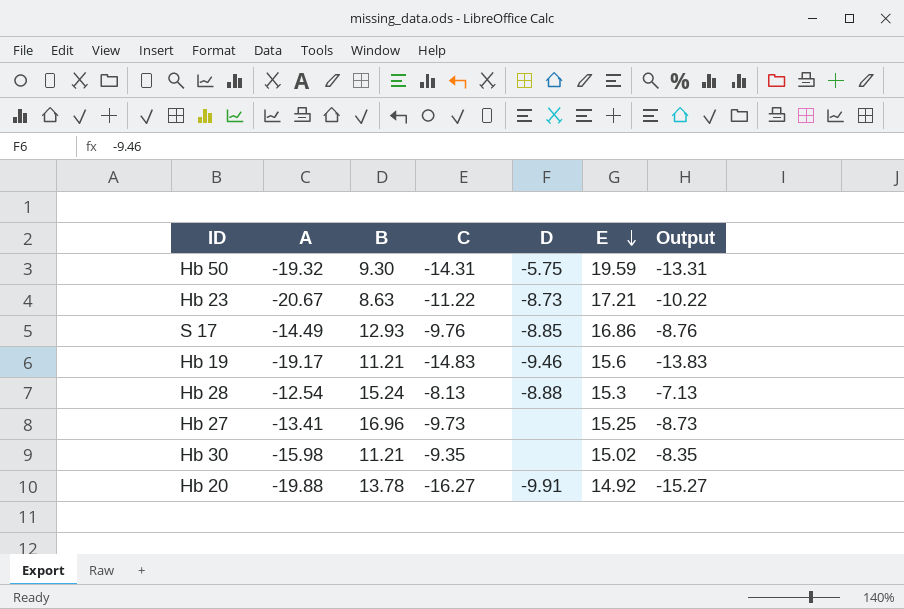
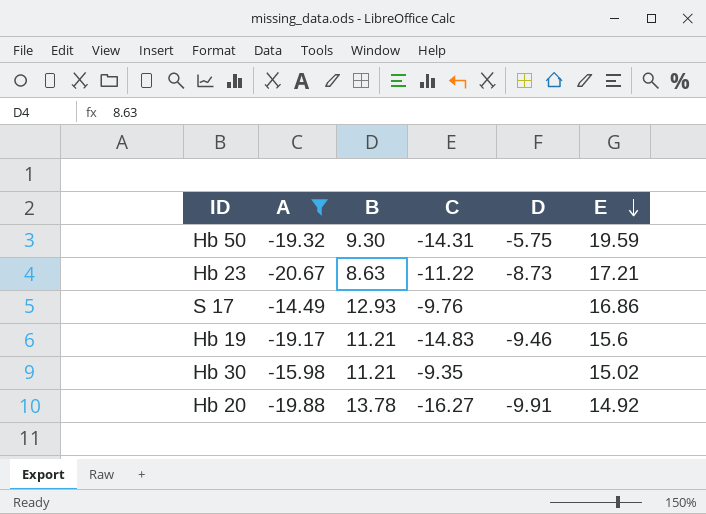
filter: none -> A <= -14.49
column Output | formula: [C] + 1 -> none
S 17 | D: -8.85 -> none

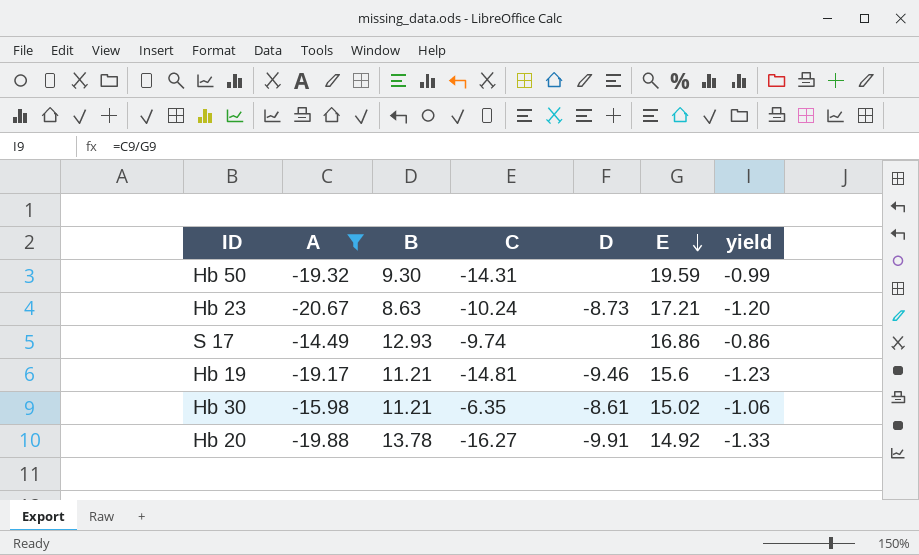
column yield | formula: none -> [A] / [E]
Hb 50 | D: -5.75 -> none
Hb 23 | C: -11.22 -> -10.24
S 17 | C: -9.76 -> -9.74
Hb 19 | C: -14.83 -> -14.81
Hb 30 | C: -9.35 -> -6.35
Hb 30 | D: none -> -8.61

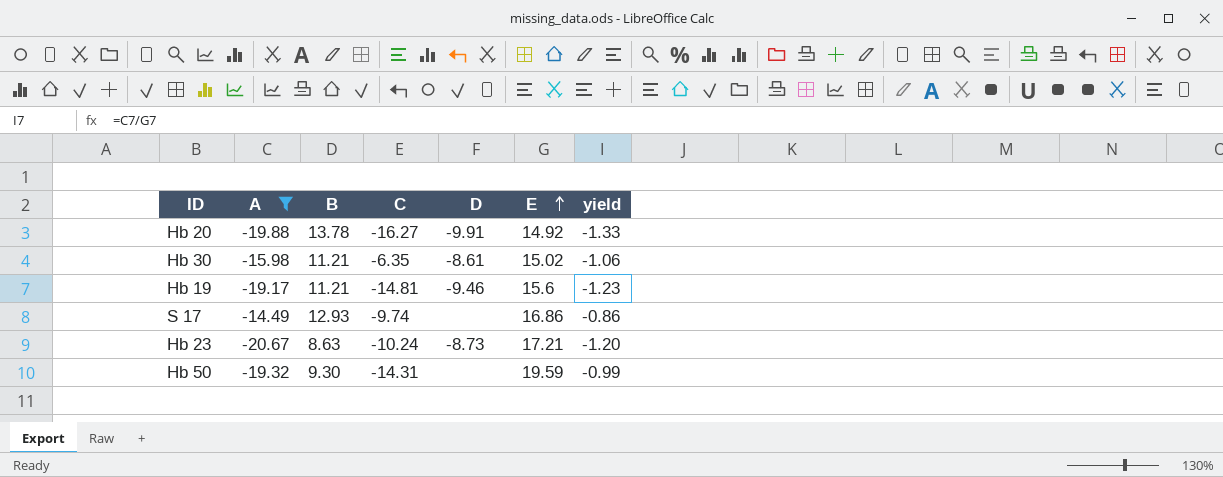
row order: E descending -> E ascending

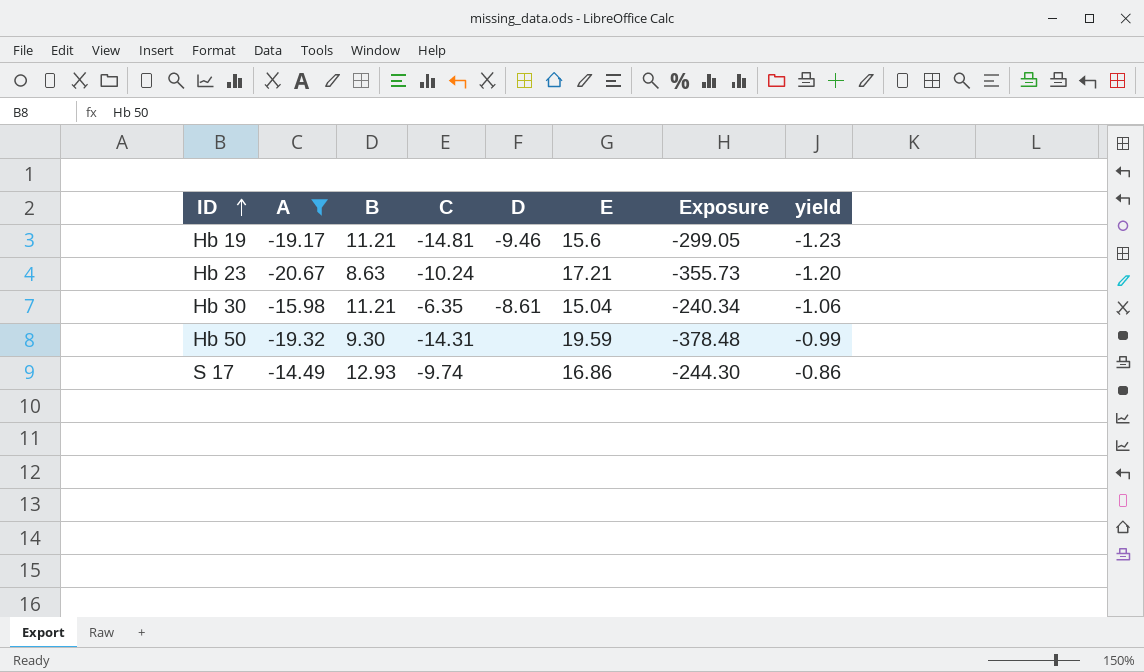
row order: E ascending -> ID ascending
column Exposure | formula: none -> [A] * [E]
row Hb 20: -19.88 | 13.78 | -16.27 | -9.91 | 14.92 | -1.33 -> none
Hb 23 | D: -8.73 -> none
Hb 30 | E: 15.02 -> 15.04

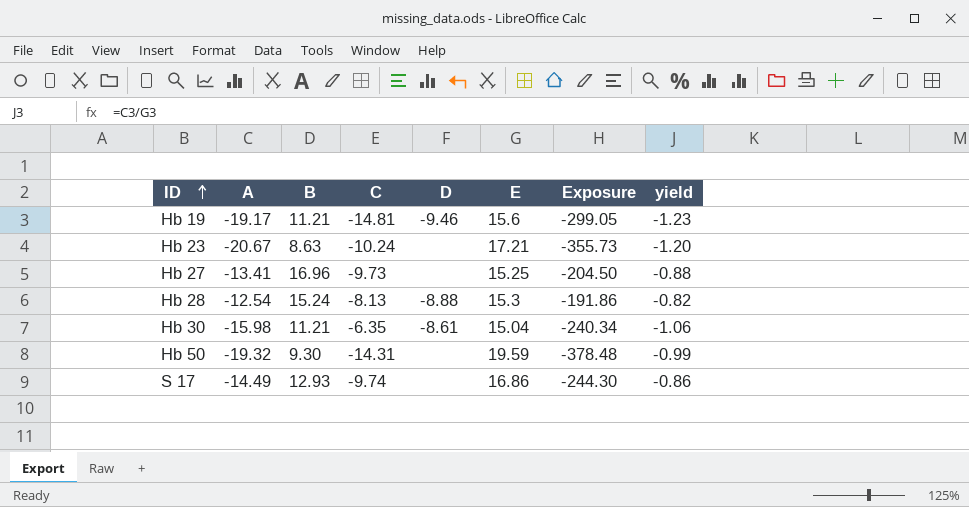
filter: A <= -14.49 -> none

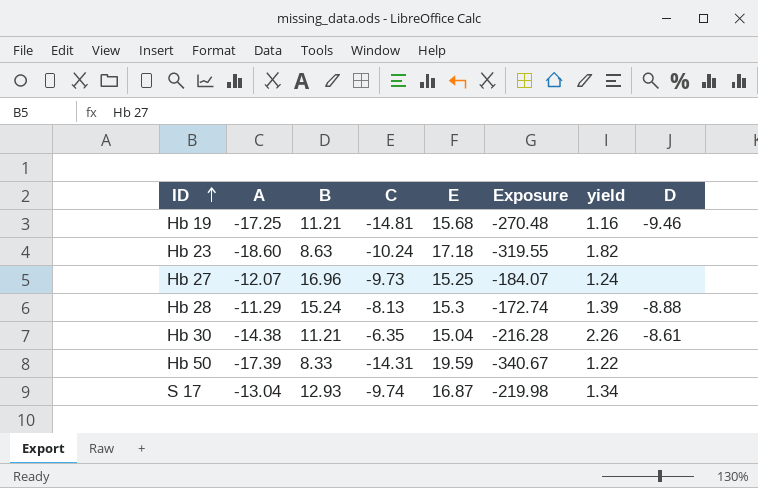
column yield | formula: [A] / [E] -> [A] / [C]
column D | position: 5 -> 8
Hb 19 | A: -19.17 -> -17.25
Hb 19 | E: 15.6 -> 15.68
Hb 19 | Exposure: -299.05 -> -270.48
Hb 23 | A: -20.67 -> -18.60
Hb 23 | E: 17.21 -> 17.18
Hb 23 | Exposure: -355.73 -> -319.55
Hb 27 | A: -13.41 -> -12.07
Hb 27 | Exposure: -204.50 -> -184.07
Hb 28 | A: -12.54 -> -11.29
Hb 28 | Exposure: -191.86 -> -172.74
Hb 30 | A: -15.98 -> -14.38
Hb 30 | Exposure: -240.34 -> -216.28
Hb 50 | A: -19.32 -> -17.39
Hb 50 | B: 9.30 -> 8.33
Hb 50 | Exposure: -378.48 -> -340.67
S 17 | A: -14.49 -> -13.04
S 17 | E: 16.86 -> 16.87
S 17 | Exposure: -244.30 -> -219.98

